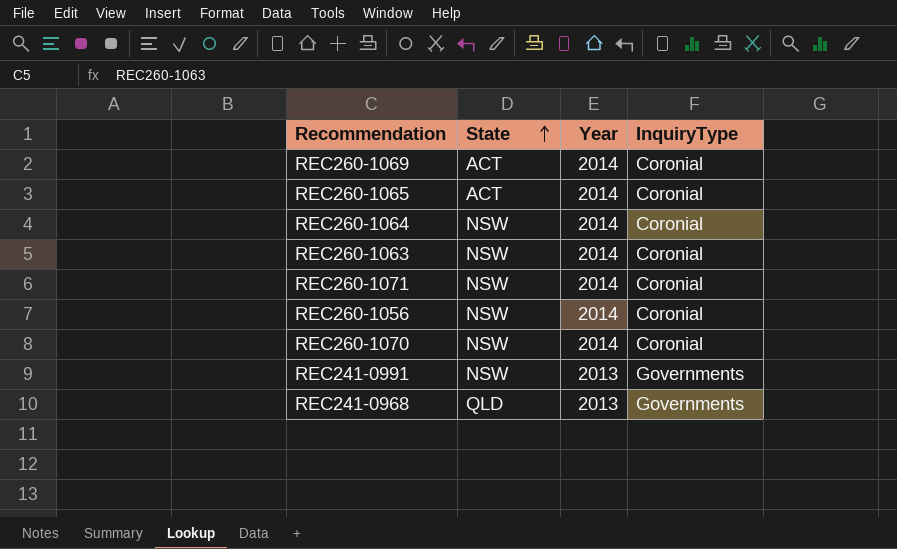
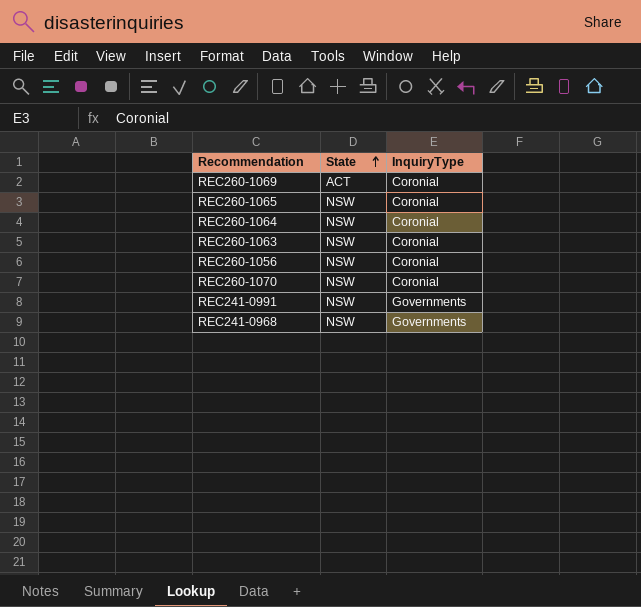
column Year | position: 3 -> none
row REC260-1071: NSW | 2014 | Coronial -> none
REC260-1065 | State: ACT -> NSW
REC241-0968 | State: QLD -> NSW

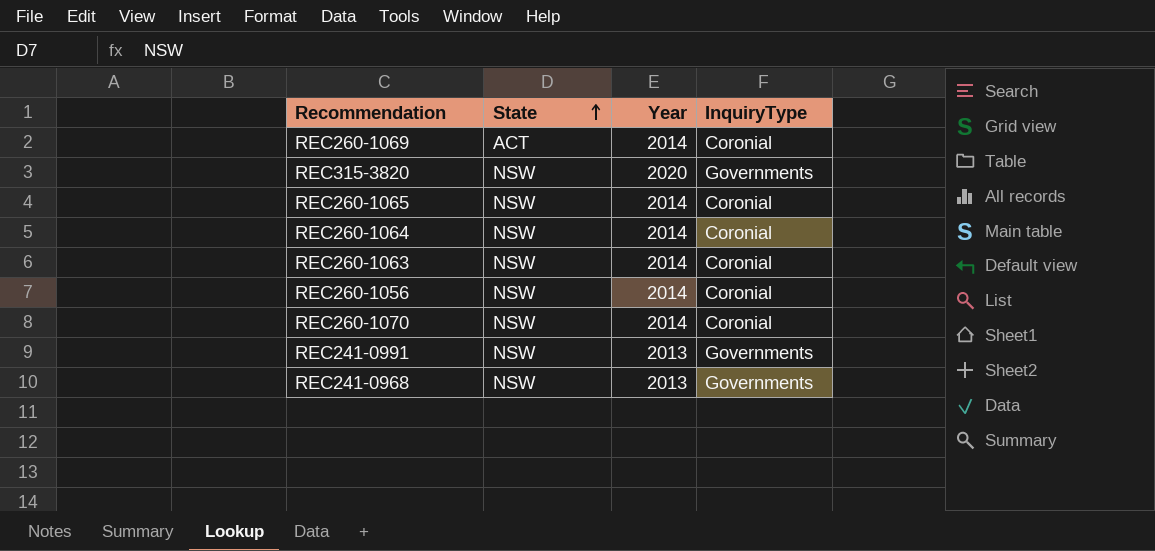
column Year | position: none -> 3
row REC315-3820: none -> NSW | 2020 | Governments

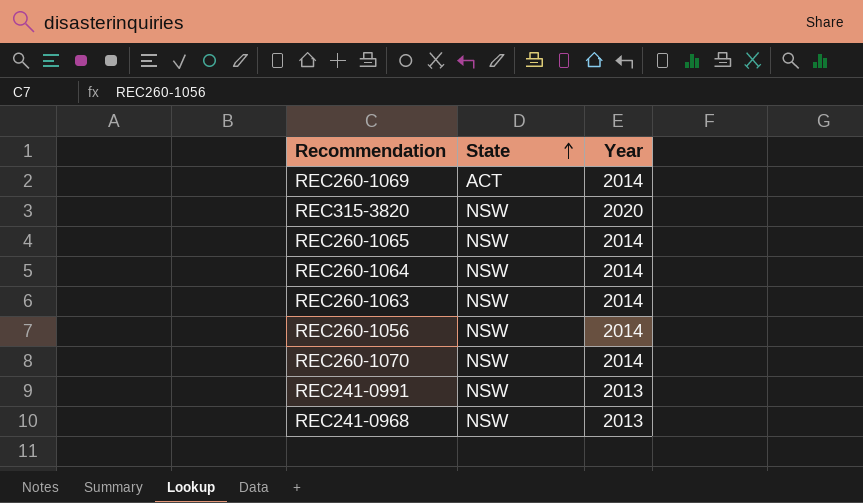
column InquiryType | position: 4 -> none

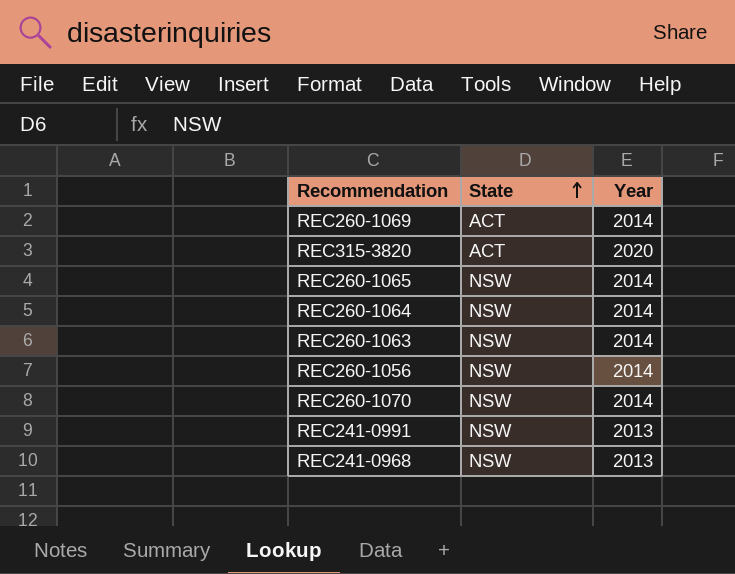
REC315-3820 | State: NSW -> ACT

